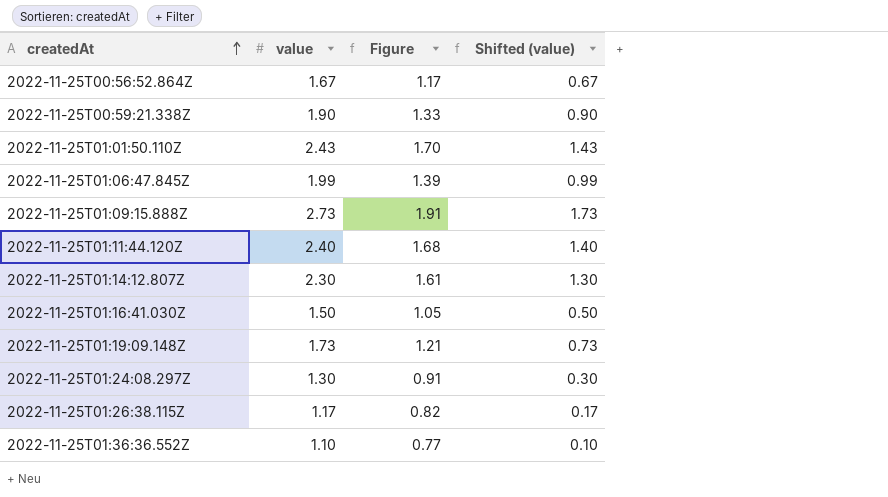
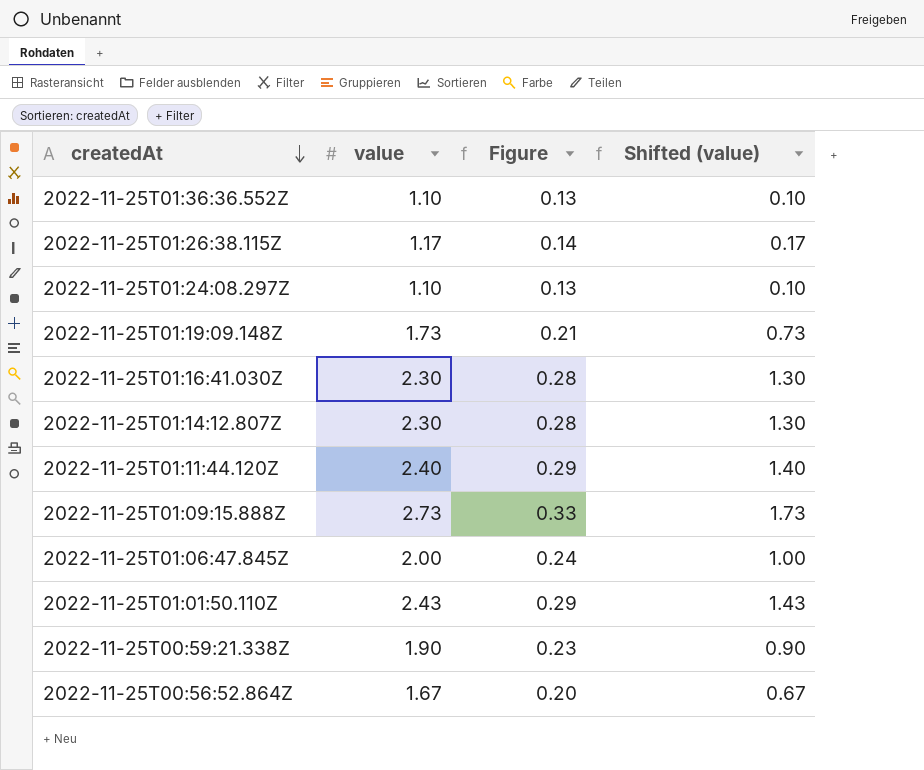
row order: createdAt ascending -> createdAt descending
column Figure | formula: [value] * 0.7 -> [value] * 0.12
2022-11-25T01:24:08.297Z | value: 1.30 -> 1.10
2022-11-25T01:24:08.297Z | Shifted (value): 0.30 -> 0.10
2022-11-25T01:16:41.030Z | value: 1.50 -> 2.30
2022-11-25T01:16:41.030Z | Shifted (value): 0.50 -> 1.30
2022-11-25T01:06:47.845Z | value: 1.99 -> 2.00
2022-11-25T01:06:47.845Z | Shifted (value): 0.99 -> 1.00

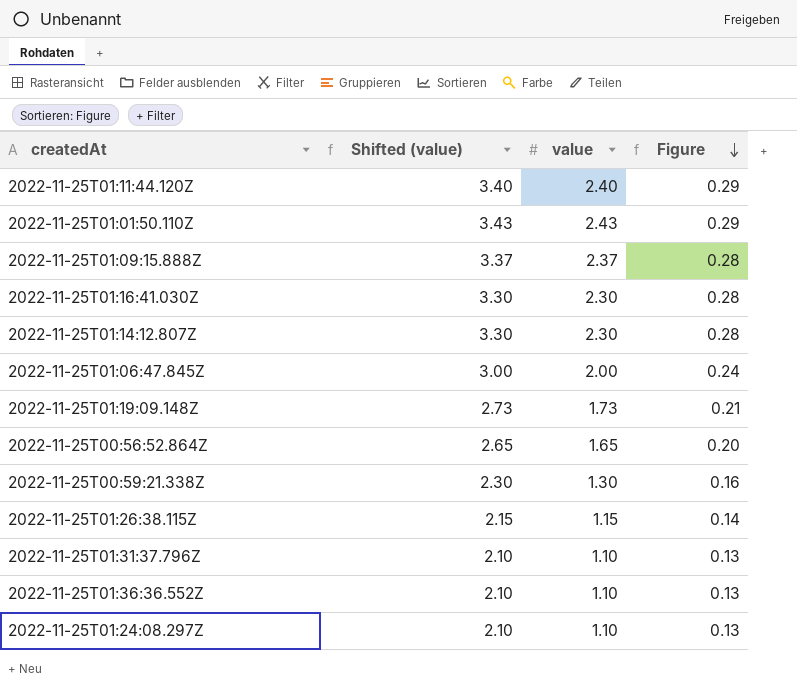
row order: createdAt descending -> Figure descending
column Shifted (value) | formula: [value] - 1 -> [value] + 1
column Shifted (value) | position: 4 -> 2
2022-11-25T01:09:15.888Z | value: 2.73 -> 2.37
2022-11-25T01:09:15.888Z | Figure: 0.33 -> 0.28
2022-11-25T00:56:52.864Z | value: 1.67 -> 1.65
2022-11-25T00:59:21.338Z | value: 1.90 -> 1.30
2022-11-25T00:59:21.338Z | Figure: 0.23 -> 0.16
2022-11-25T01:26:38.115Z | value: 1.17 -> 1.15
row 2022-11-25T01:31:37.796Z: none -> 2.10 | 1.10 | 0.13

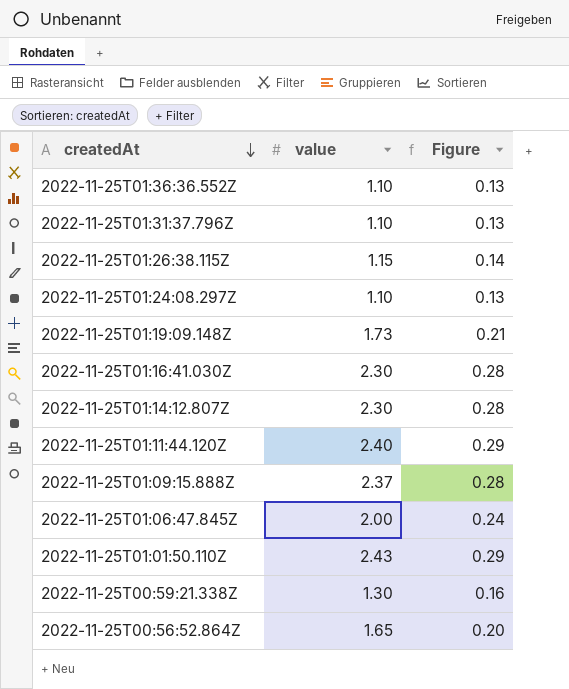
row order: Figure descending -> createdAt descending
column Shifted (value) | formula: [value] + 1 -> none

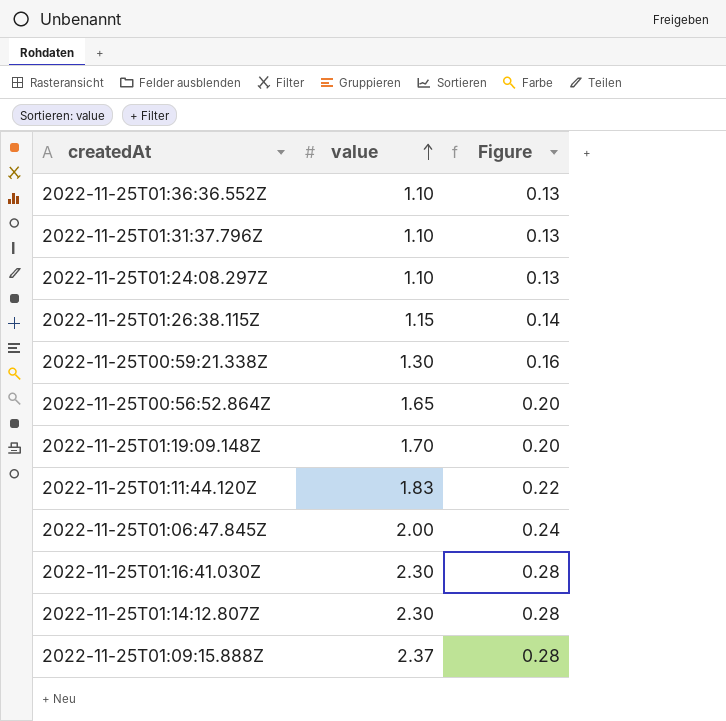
row order: createdAt descending -> value ascending
row 2022-11-25T01:01:50.110Z: 2.43 | 0.29 -> none
2022-11-25T01:19:09.148Z | value: 1.73 -> 1.70
2022-11-25T01:19:09.148Z | Figure: 0.21 -> 0.20
2022-11-25T01:11:44.120Z | value: 2.40 -> 1.83
2022-11-25T01:11:44.120Z | Figure: 0.29 -> 0.22

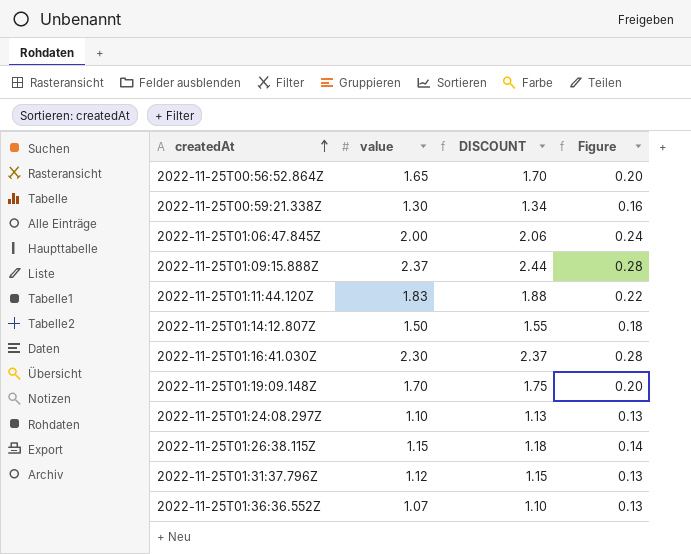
row order: value ascending -> createdAt ascending
column DISCOUNT | formula: none -> [value] * 1.03
2022-11-25T01:14:12.807Z | value: 2.30 -> 1.50
2022-11-25T01:14:12.807Z | Figure: 0.28 -> 0.18
2022-11-25T01:31:37.796Z | value: 1.10 -> 1.12
2022-11-25T01:36:36.552Z | value: 1.10 -> 1.07

